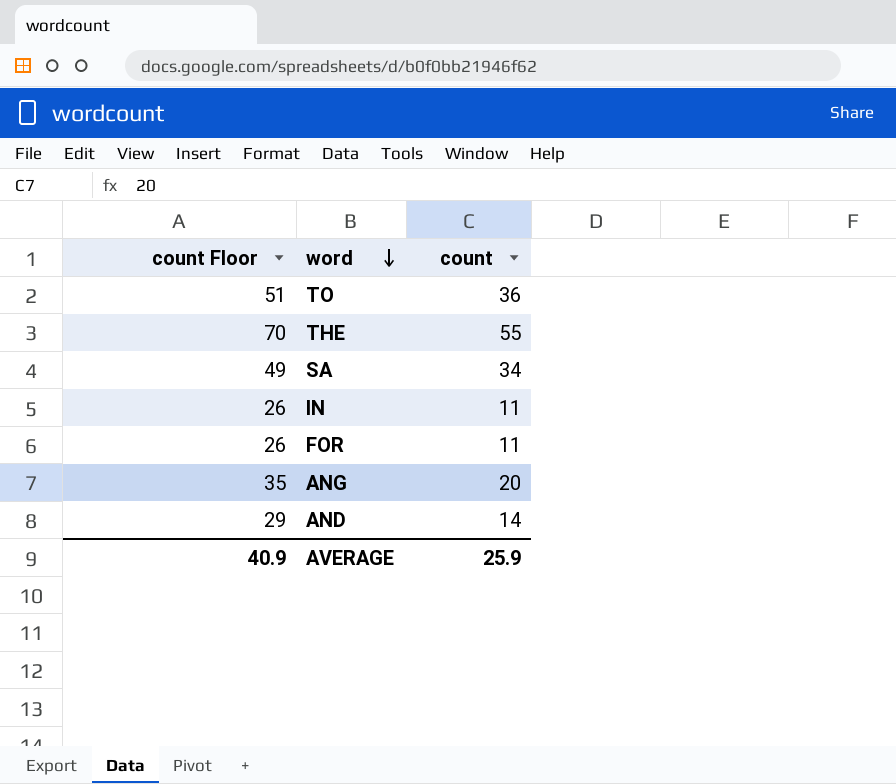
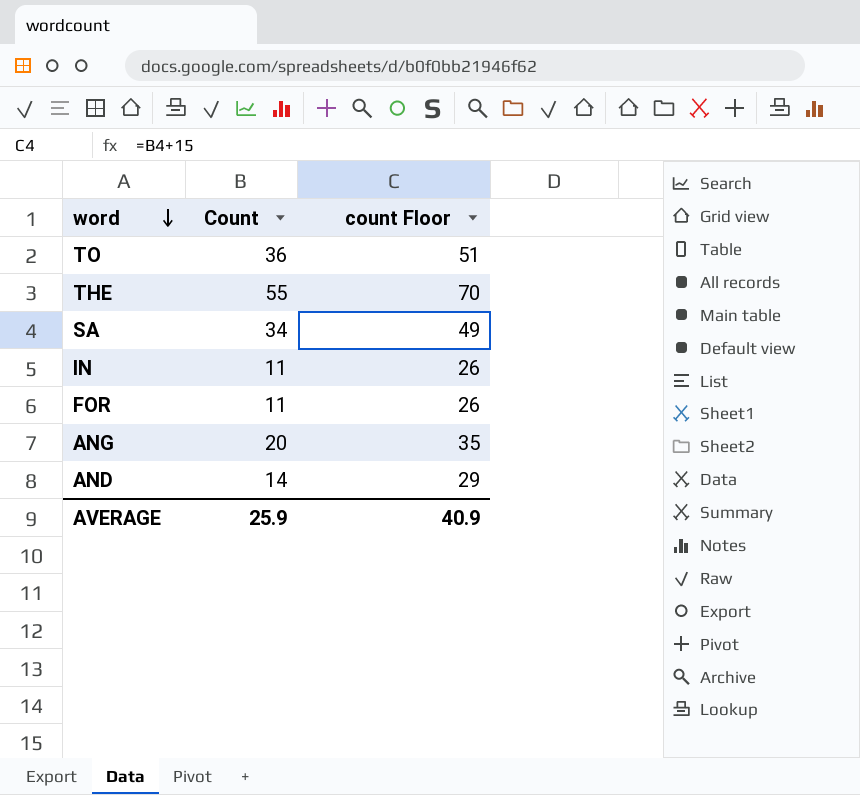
column name: count -> Count
column count Floor | position: 1 -> 3

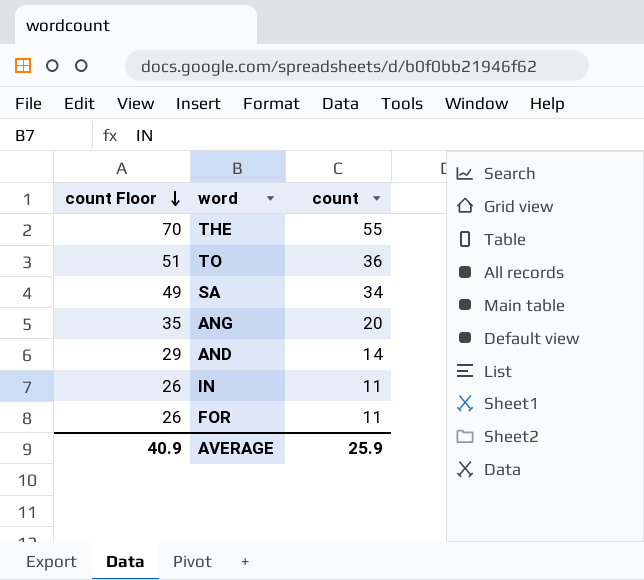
row order: word descending -> count Floor descending
column count Floor | position: 3 -> 1
column name: Count -> count

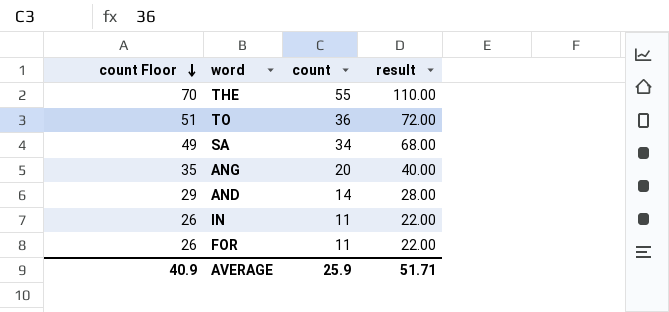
column result | formula: none -> [count] * 2

